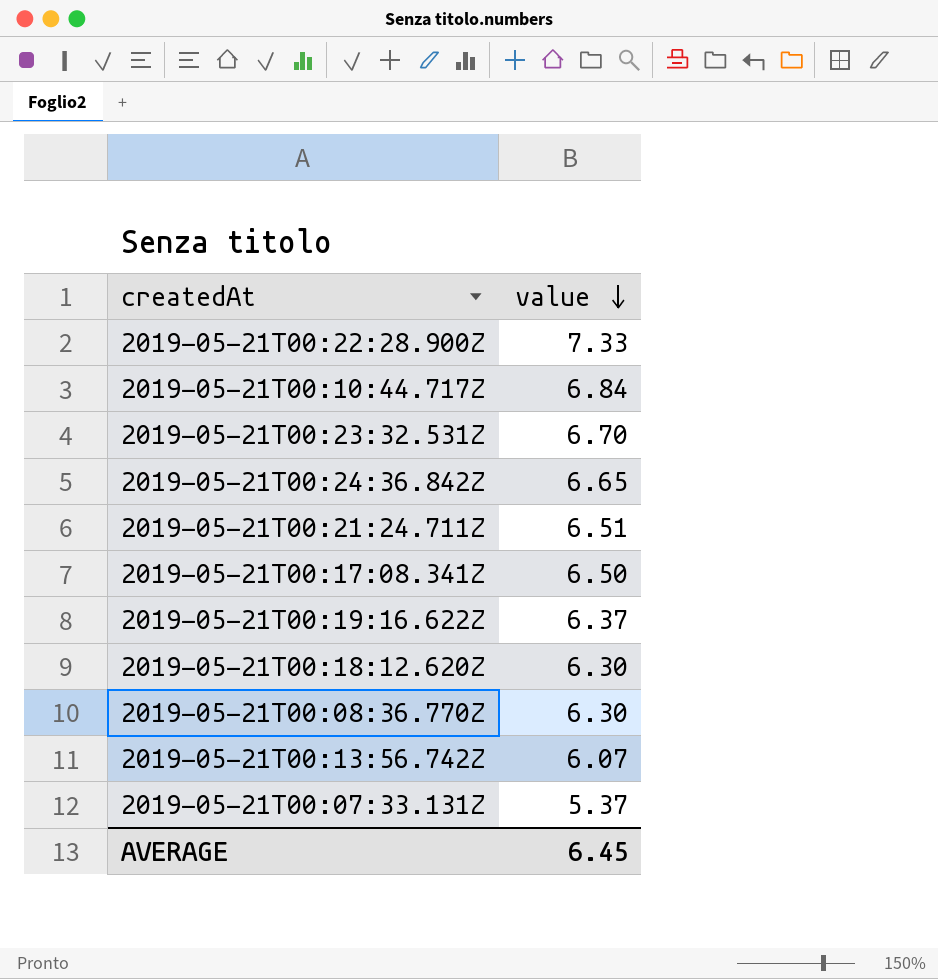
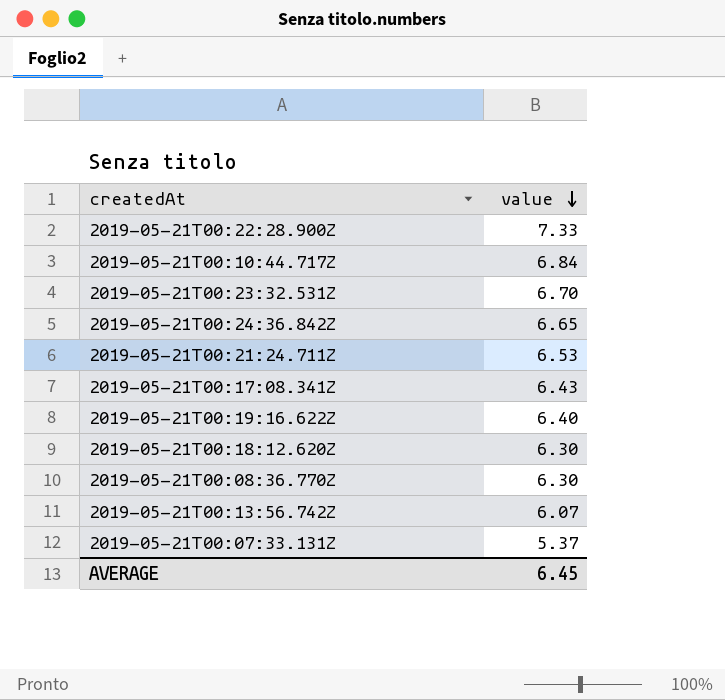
2019-05-21T00:21:24.711Z | value: 6.51 -> 6.53
2019-05-21T00:17:08.341Z | value: 6.50 -> 6.43
2019-05-21T00:19:16.622Z | value: 6.37 -> 6.40

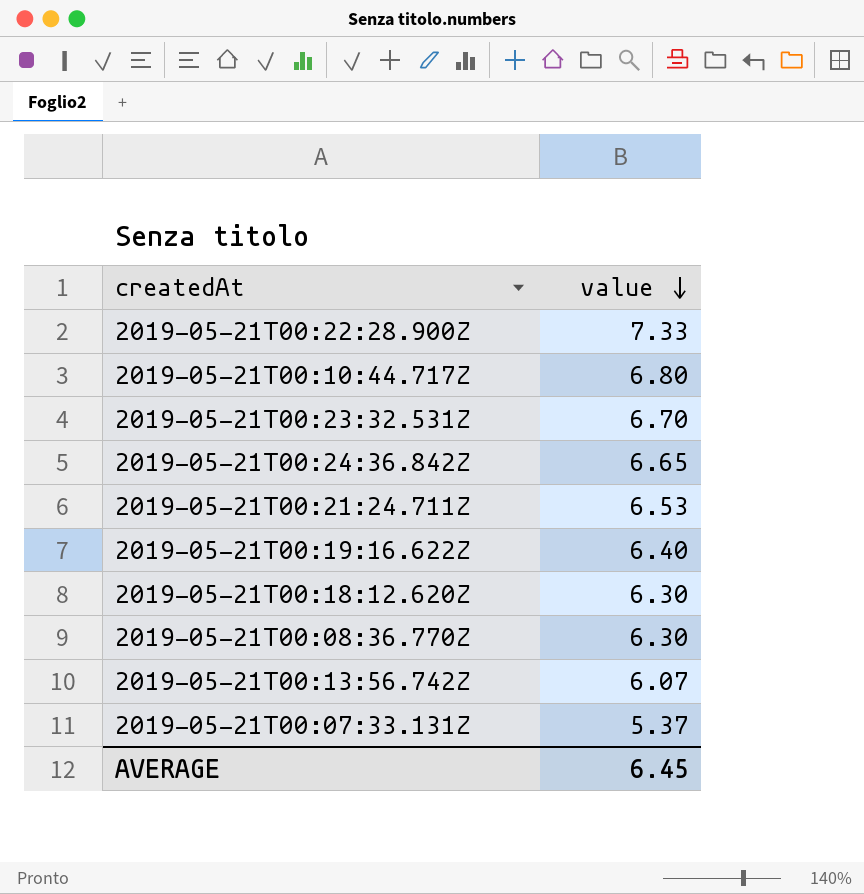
row 2019-05-21T00:17:08.341Z: 6.43 -> none
2019-05-21T00:10:44.717Z | value: 6.84 -> 6.80

